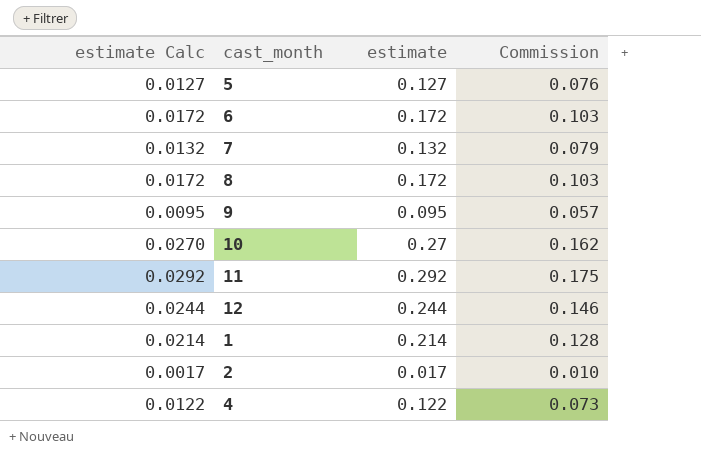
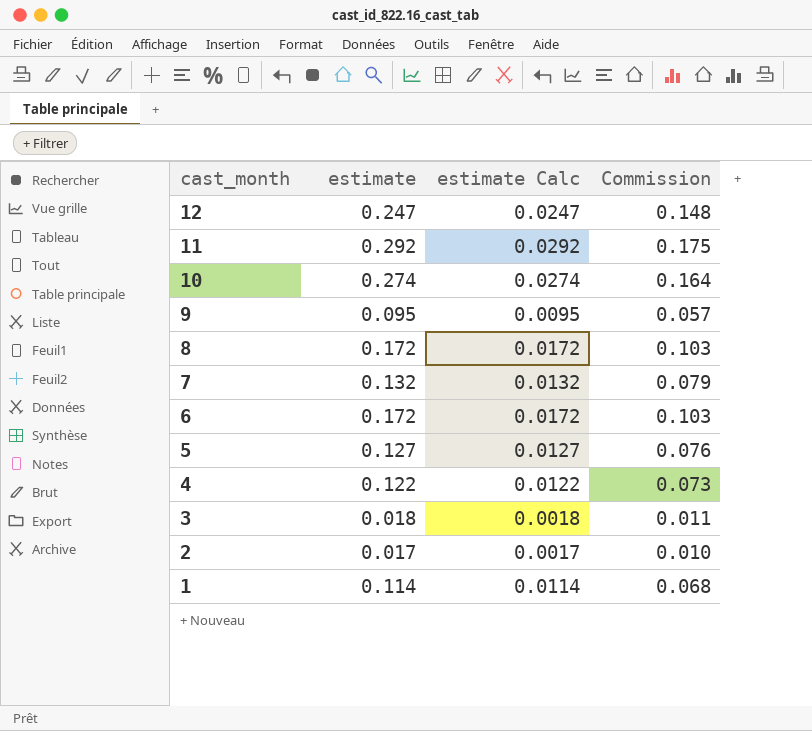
row order: none -> cast_month descending
column estimate Calc | position: 1 -> 3
12 | estimate: 0.244 -> 0.247
12 | estimate Calc: 0.0244 -> 0.0247
12 | Commission: 0.146 -> 0.148
10 | estimate: 0.27 -> 0.274
10 | estimate Calc: 0.0270 -> 0.0274
10 | Commission: 0.162 -> 0.164
row 3: none -> 0.018 | 0.0018 | 0.011
1 | estimate: 0.214 -> 0.114
1 | estimate Calc: 0.0214 -> 0.0114
1 | Commission: 0.128 -> 0.068

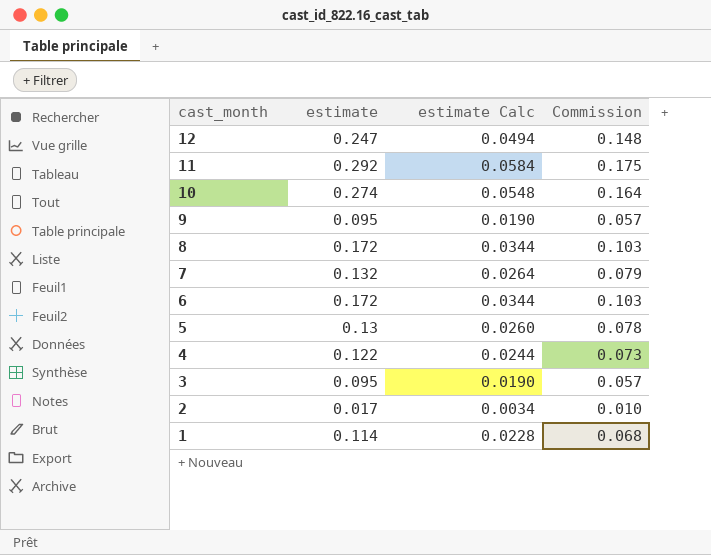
column estimate Calc | formula: [estimate] * 0.1 -> [estimate] * 0.2
5 | estimate: 0.127 -> 0.13
5 | Commission: 0.076 -> 0.078
3 | estimate: 0.018 -> 0.095
3 | Commission: 0.011 -> 0.057

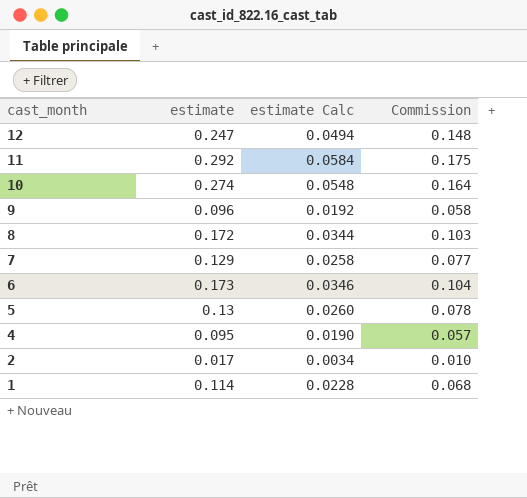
row 3: 0.095 | 0.0190 | 0.057 -> none
9 | estimate: 0.095 -> 0.096
9 | estimate Calc: 0.0190 -> 0.0192
9 | Commission: 0.057 -> 0.058
7 | estimate: 0.132 -> 0.129
7 | estimate Calc: 0.0264 -> 0.0258
7 | Commission: 0.079 -> 0.077
6 | estimate: 0.172 -> 0.173
6 | estimate Calc: 0.0344 -> 0.0346
6 | Commission: 0.103 -> 0.104
4 | estimate: 0.122 -> 0.095
4 | estimate Calc: 0.0244 -> 0.0190
4 | Commission: 0.073 -> 0.057

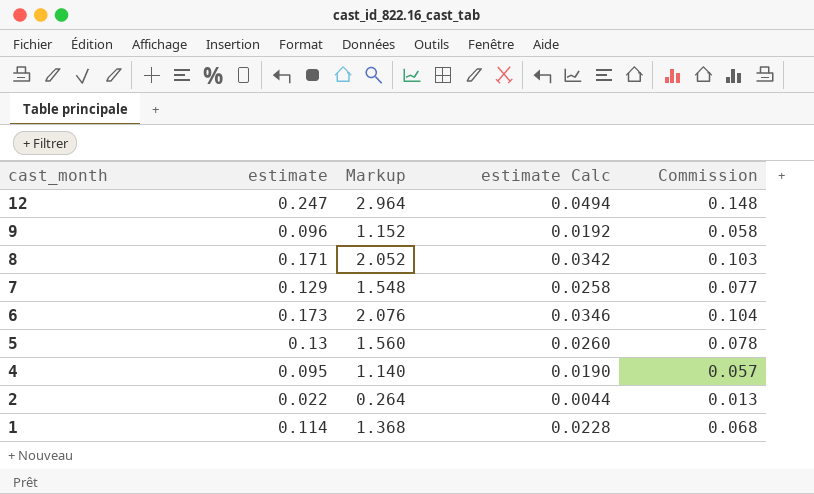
column Markup | formula: none -> [estimate] * 12
row 11: 0.292 | 0.0584 | 0.175 -> none
row 10: 0.274 | 0.0548 | 0.164 -> none
8 | estimate: 0.172 -> 0.171
8 | estimate Calc: 0.0344 -> 0.0342
2 | estimate: 0.017 -> 0.022
2 | estimate Calc: 0.0034 -> 0.0044
2 | Commission: 0.010 -> 0.013

